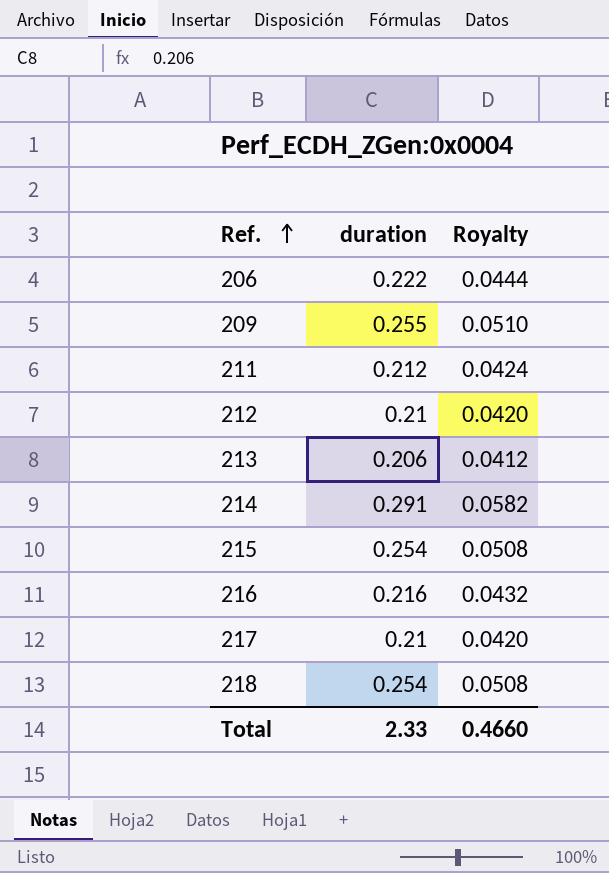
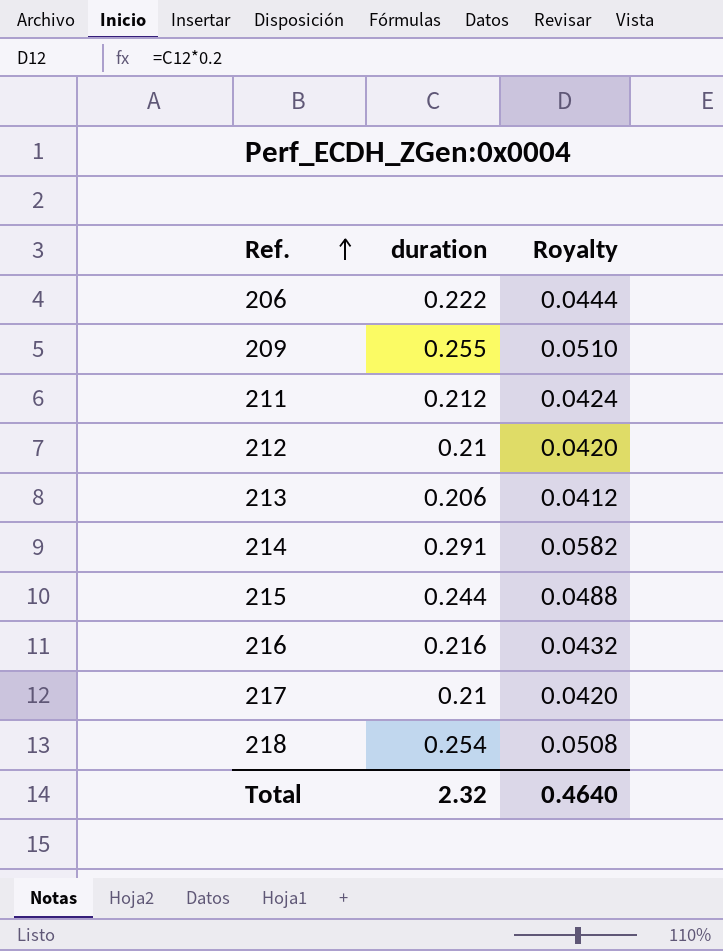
215 | duration: 0.254 -> 0.244
215 | Royalty: 0.0508 -> 0.0488
Total | duration: 2.33 -> 2.32
Total | Royalty: 0.4660 -> 0.4640

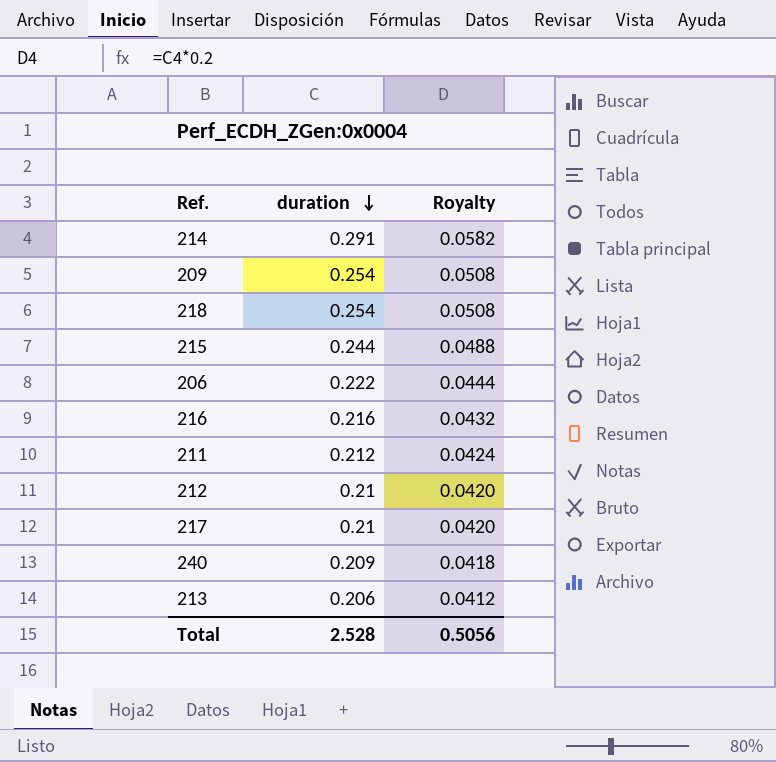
row order: Ref. ascending -> duration descending
209 | duration: 0.255 -> 0.254
209 | Royalty: 0.0510 -> 0.0508
row 240: none -> 0.209 | 0.0418
Total | duration: 2.32 -> 2.528
Total | Royalty: 0.4640 -> 0.5056

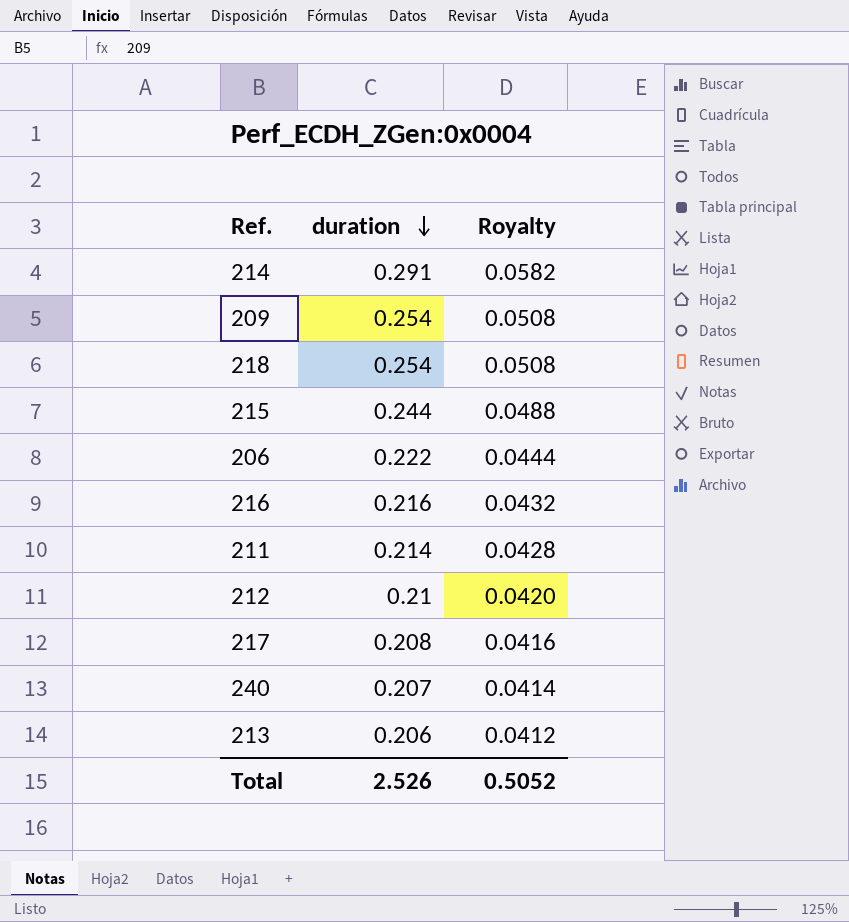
211 | duration: 0.212 -> 0.214
211 | Royalty: 0.0424 -> 0.0428
217 | duration: 0.21 -> 0.208
217 | Royalty: 0.0420 -> 0.0416
240 | duration: 0.209 -> 0.207
240 | Royalty: 0.0418 -> 0.0414
Total | duration: 2.528 -> 2.526
Total | Royalty: 0.5056 -> 0.5052

